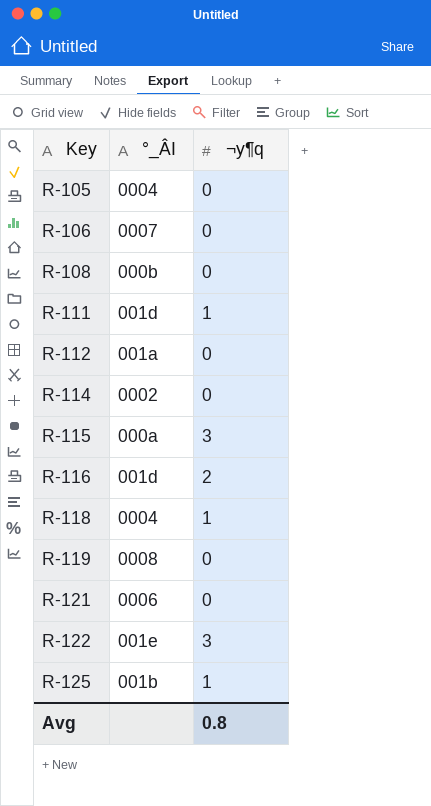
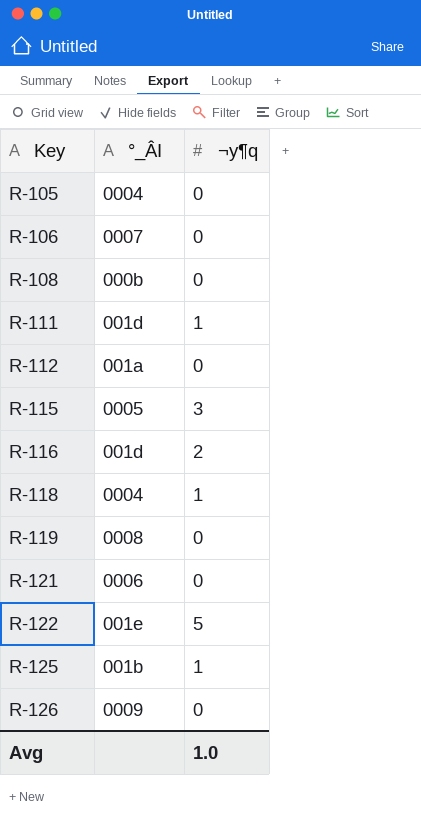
row R-114: 0002 | 0 -> none
R-115 | °_ÂI: 000a -> 0005
R-122 | ¬y¶q: 3 -> 5
row R-126: none -> 0009 | 0
Avg | ¬y¶q: 0.8 -> 1.0

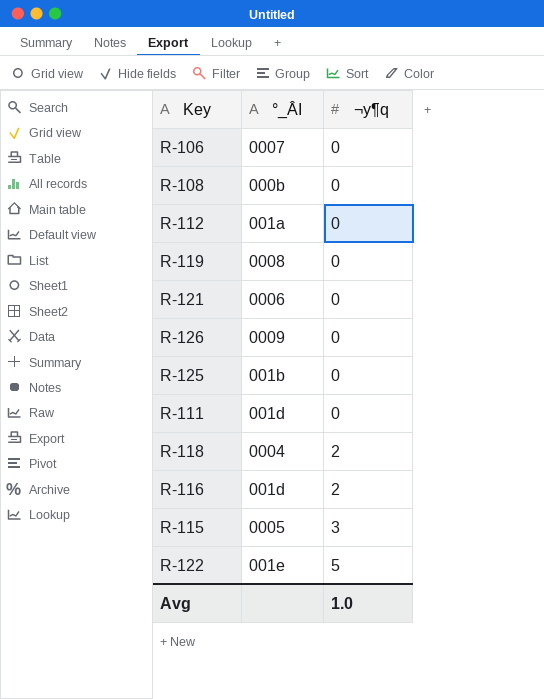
row order: Key ascending -> ¬y¶q ascending
row R-105: 0004 | 0 -> none
R-125 | ¬y¶q: 1 -> 0
R-111 | ¬y¶q: 1 -> 0
R-118 | ¬y¶q: 1 -> 2

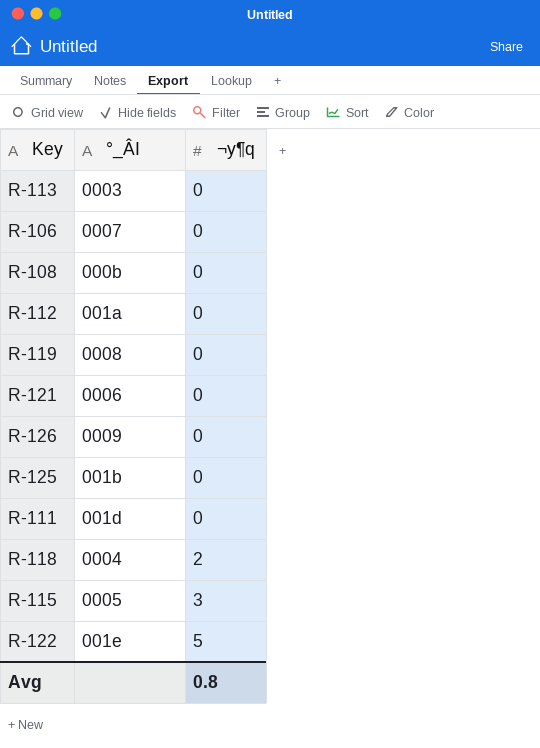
row R-116: 001d | 2 -> none
row R-113: none -> 0003 | 0
Avg | ¬y¶q: 1.0 -> 0.8

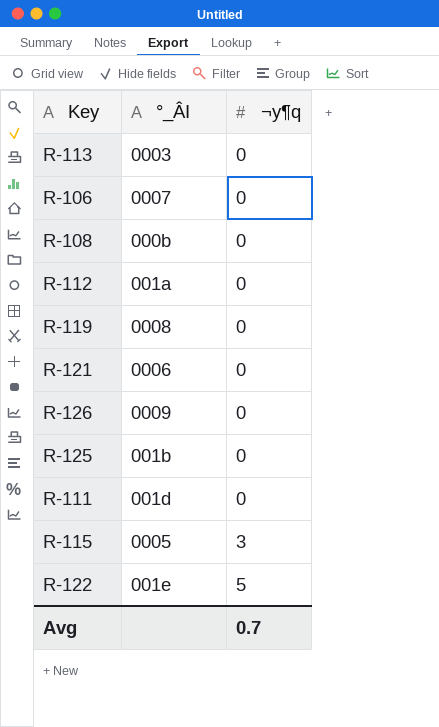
row R-118: 0004 | 2 -> none
Avg | ¬y¶q: 0.8 -> 0.7

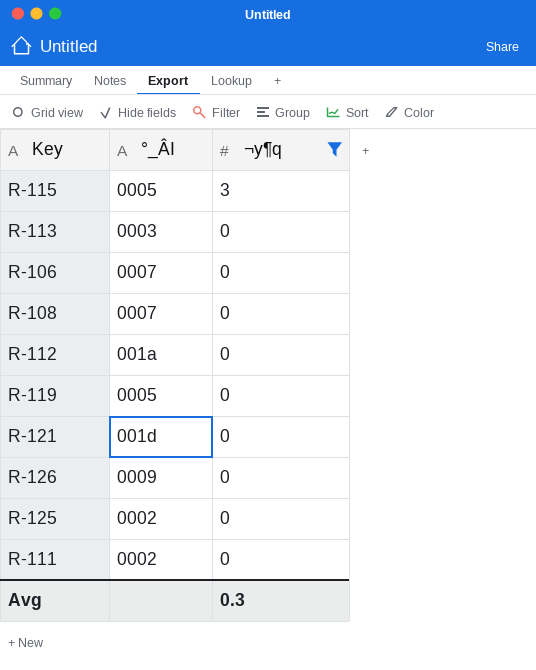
filter: none -> ¬y¶q != 5
row order: ¬y¶q ascending -> ¬y¶q descending
R-108 | °_ÂI: 000b -> 0007
R-119 | °_ÂI: 0008 -> 0005
R-121 | °_ÂI: 0006 -> 001d
R-125 | °_ÂI: 001b -> 0002
R-111 | °_ÂI: 001d -> 0002
Avg | ¬y¶q: 0.7 -> 0.3

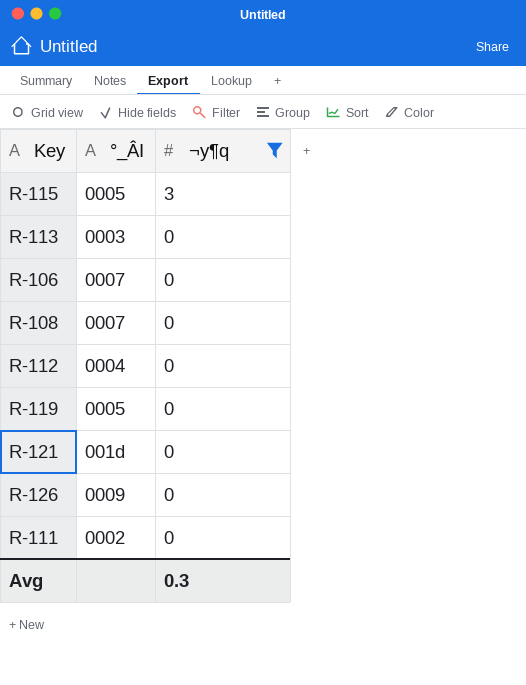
row R-125: 0002 | 0 -> none
R-112 | °_ÂI: 001a -> 0004

